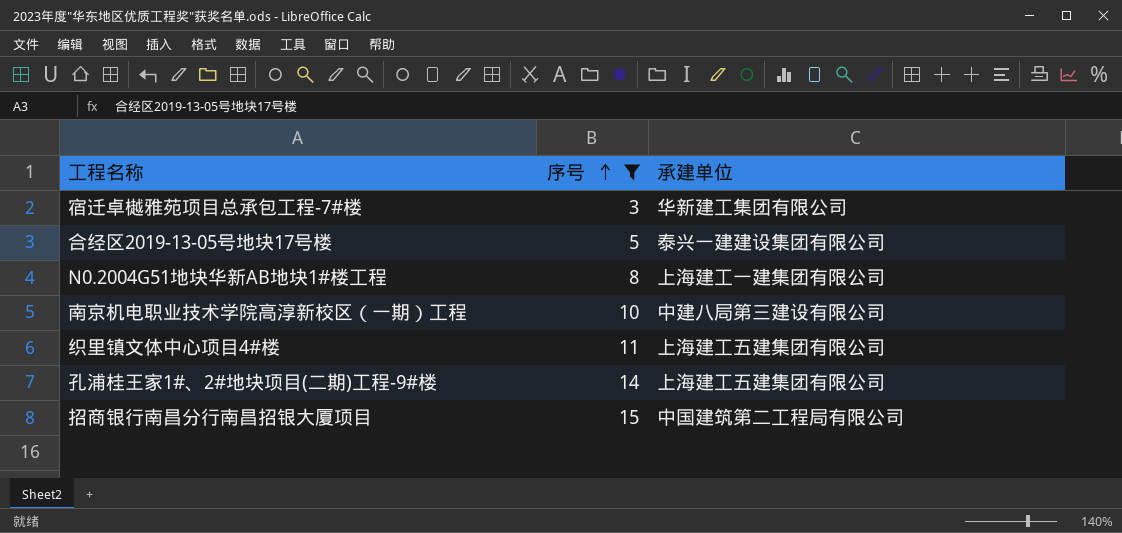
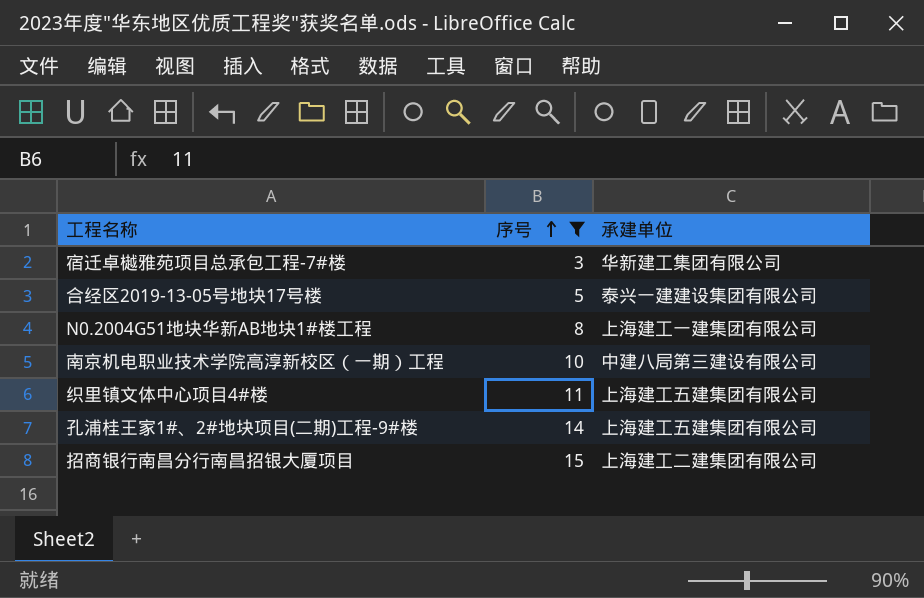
招商银行南昌分行南昌招银大厦项目 | 承建单位: 中国建筑第二工程局有限公司 -> 上海建工二建集团有限公司

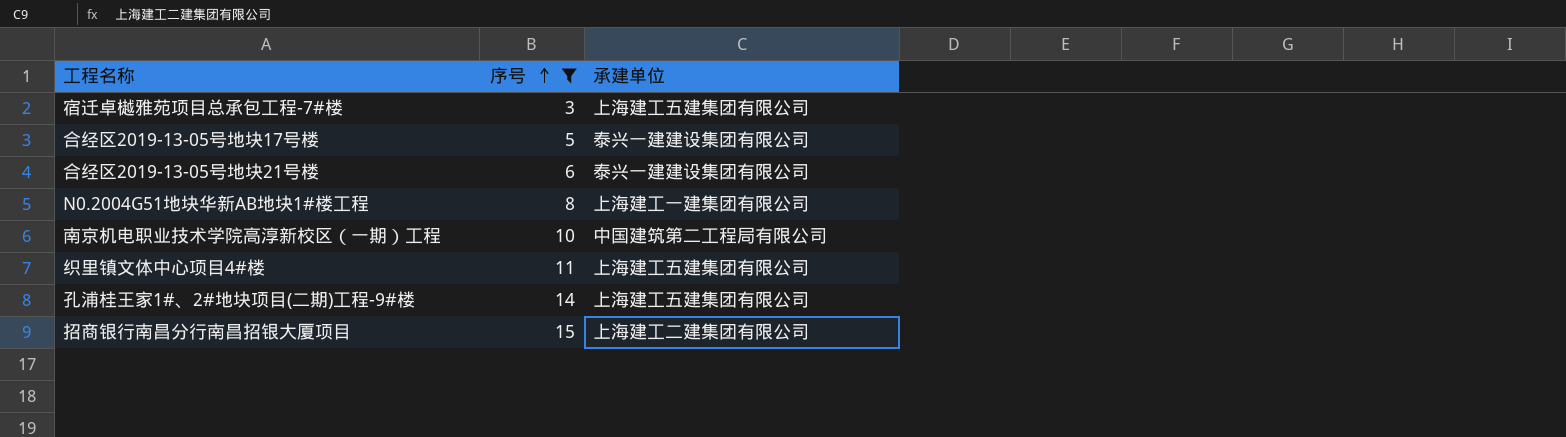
宿迁卓樾雅苑项目总承包工程-7#楼 | 承建单位: 华新建工集团有限公司 -> 上海建工五建集团有限公司
row 合经区2019-13-05号地块21号楼: none -> 6 | 泰兴一建建设集团有限公司
南京机电职业技术学院高淳新校区（一期）工程 | 承建单位: 中建八局第三建设有限公司 -> 中国建筑第二工程局有限公司

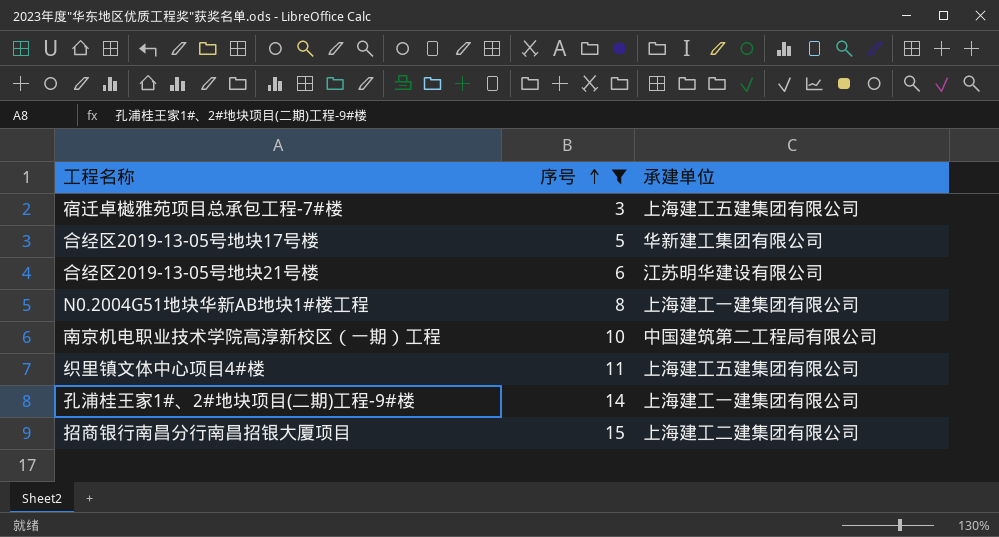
合经区2019-13-05号地块17号楼 | 承建单位: 泰兴一建建设集团有限公司 -> 华新建工集团有限公司
合经区2019-13-05号地块21号楼 | 承建单位: 泰兴一建建设集团有限公司 -> 江苏明华建设有限公司
孔浦桂王家1#、2#地块项目(二期)工程-9#楼 | 承建单位: 上海建工五建集团有限公司 -> 上海建工一建集团有限公司

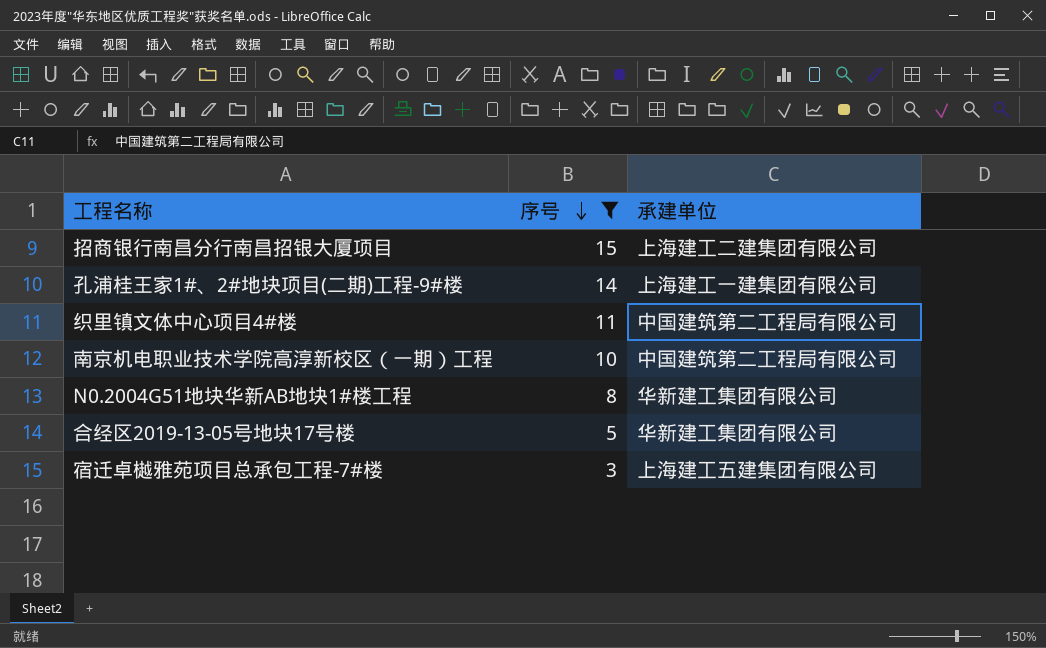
row order: 序号 ascending -> 序号 descending
row 合经区2019-13-05号地块21号楼: 6 | 江苏明华建设有限公司 -> none
织里镇文体中心项目4#楼 | 承建单位: 上海建工五建集团有限公司 -> 中国建筑第二工程局有限公司
N0.2004G51地块华新AB地块1#楼工程 | 承建单位: 上海建工一建集团有限公司 -> 华新建工集团有限公司

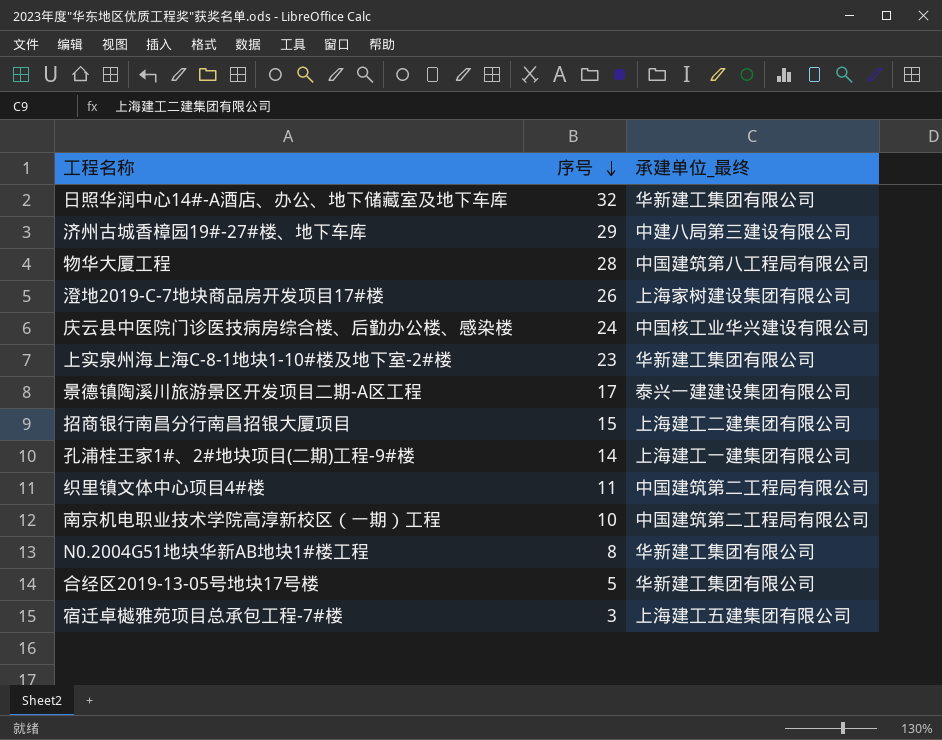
filter: 序号 <= 15 -> none
column name: 承建单位 -> 承建单位_最终

